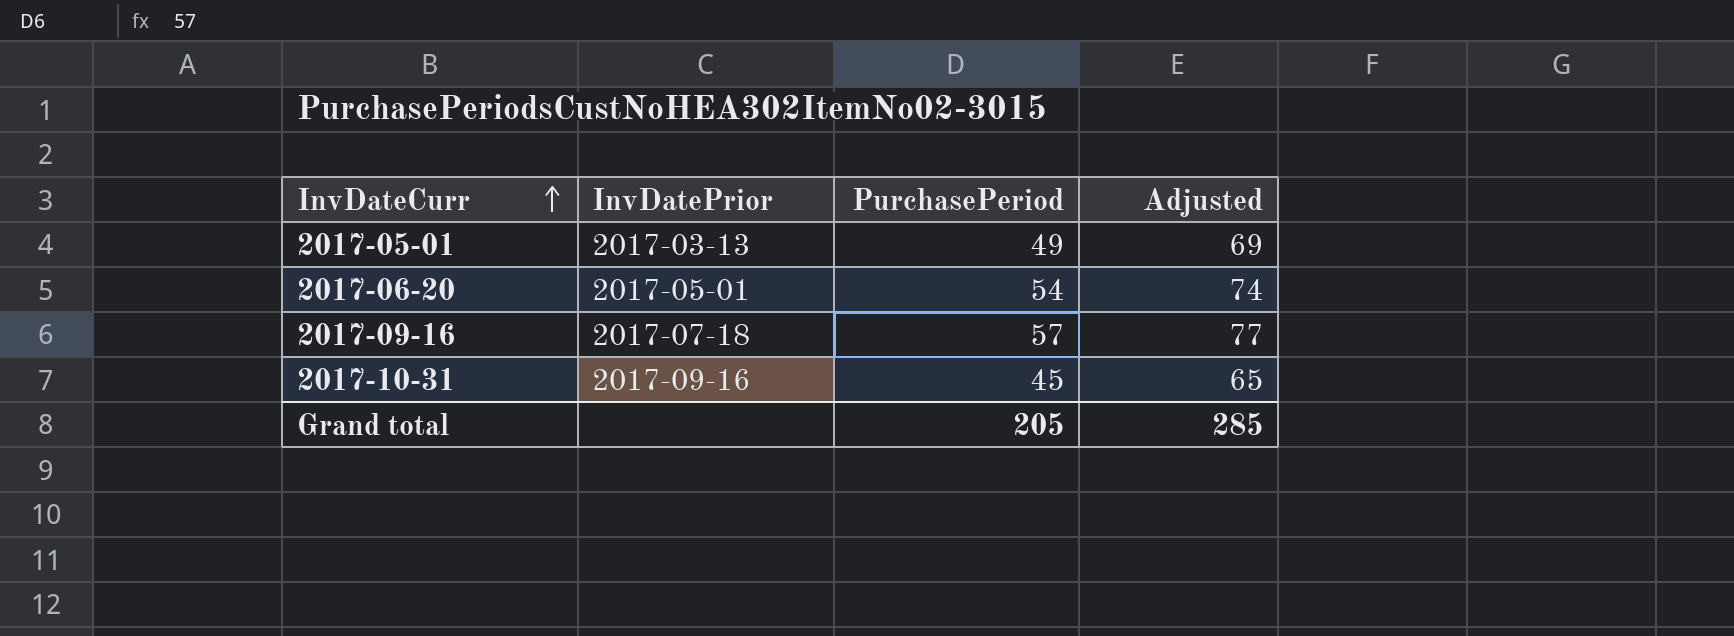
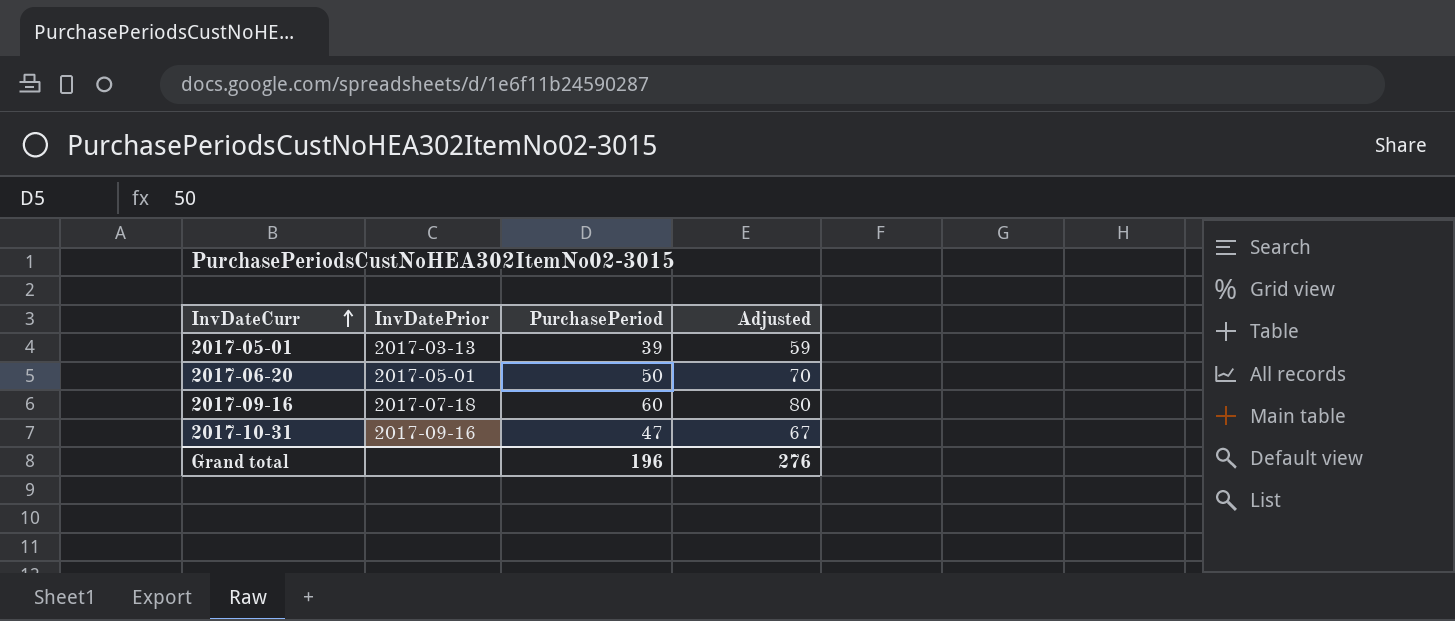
2017-05-01 | PurchasePeriod: 49 -> 39
2017-05-01 | Adjusted: 69 -> 59
2017-06-20 | PurchasePeriod: 54 -> 50
2017-06-20 | Adjusted: 74 -> 70
2017-09-16 | PurchasePeriod: 57 -> 60
2017-09-16 | Adjusted: 77 -> 80
2017-10-31 | PurchasePeriod: 45 -> 47
2017-10-31 | Adjusted: 65 -> 67
Grand total | PurchasePeriod: 205 -> 196
Grand total | Adjusted: 285 -> 276

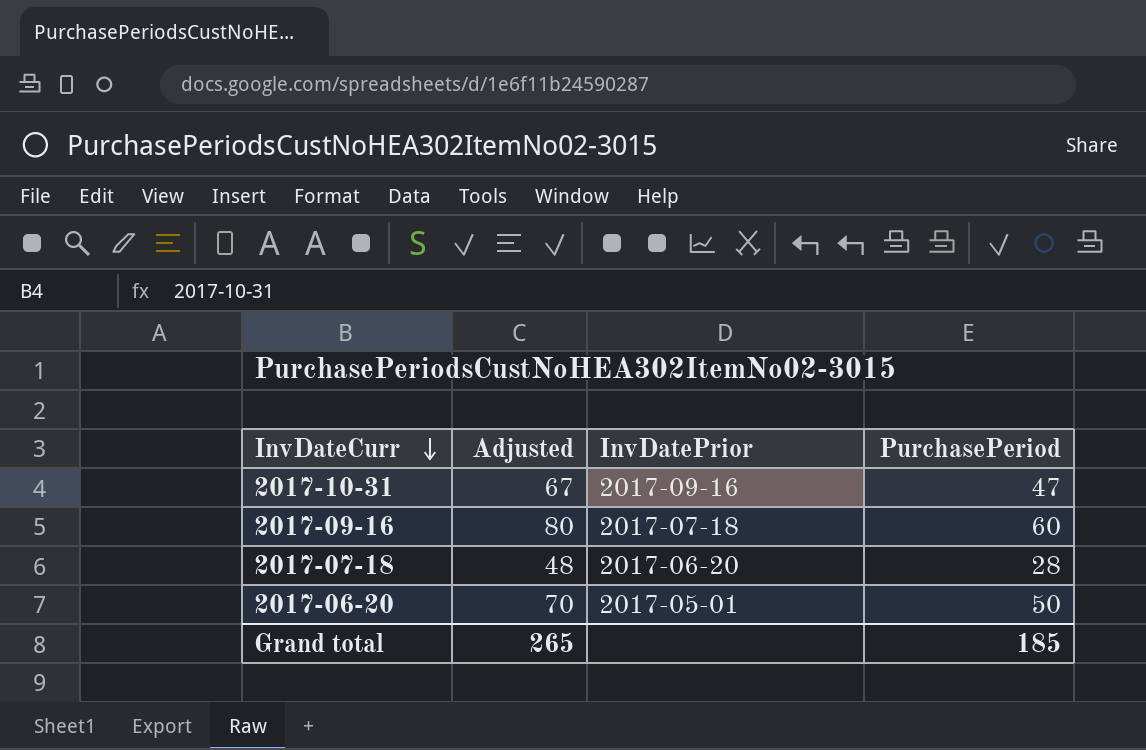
row order: InvDateCurr ascending -> InvDateCurr descending
column Adjusted | position: 4 -> 2
row 2017-05-01: 2017-03-13 | 39 | 59 -> none
row 2017-07-18: none -> 48 | 2017-06-20 | 28
Grand total | Adjusted: 276 -> 265
Grand total | PurchasePeriod: 196 -> 185

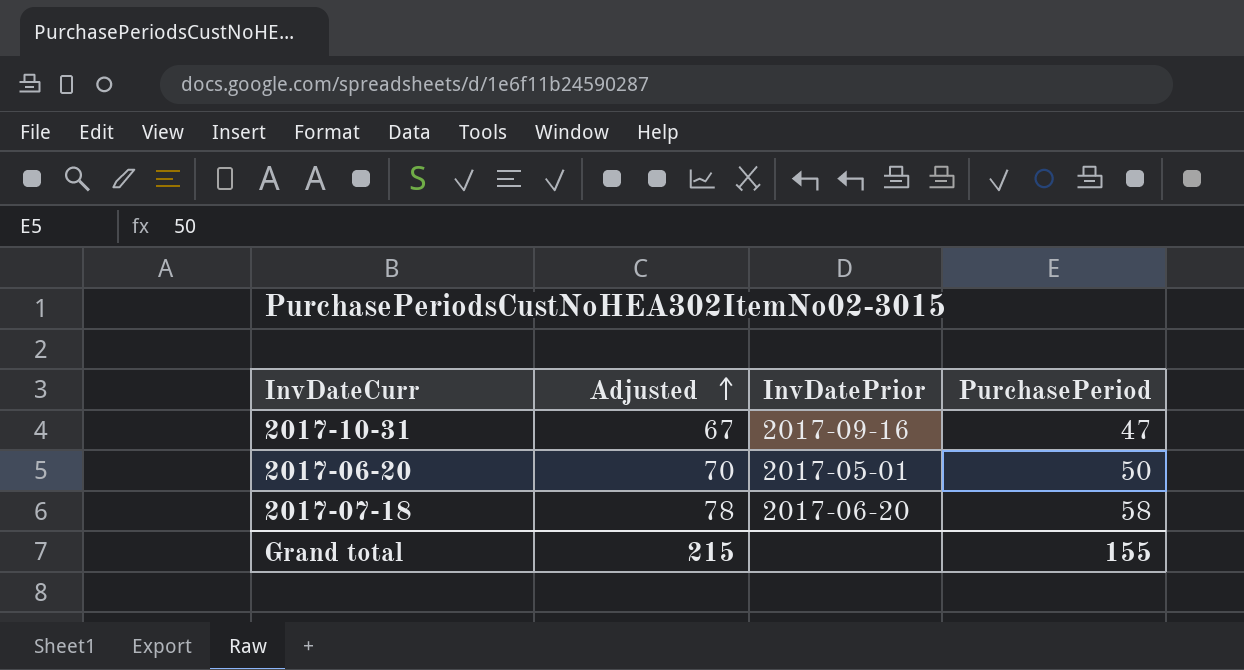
row order: InvDateCurr descending -> Adjusted ascending
row 2017-09-16: 80 | 2017-07-18 | 60 -> none
2017-07-18 | Adjusted: 48 -> 78
2017-07-18 | PurchasePeriod: 28 -> 58
Grand total | Adjusted: 265 -> 215
Grand total | PurchasePeriod: 185 -> 155

